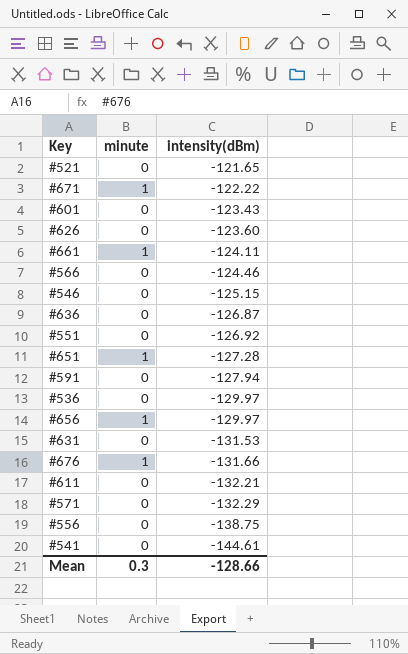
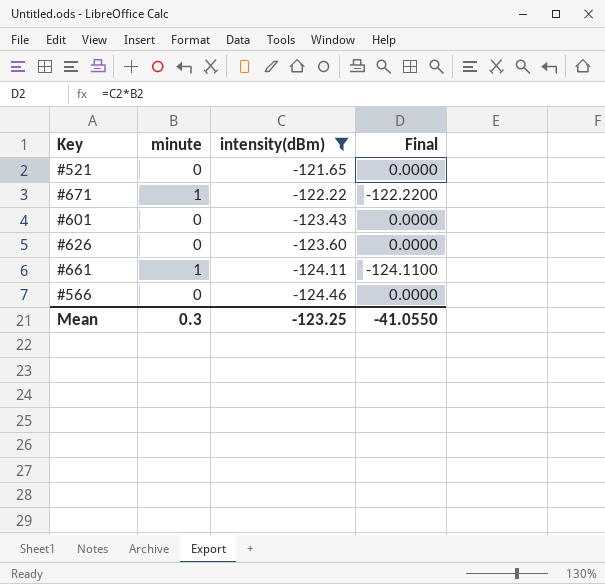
filter: none -> intensity(dBm) >= -124.46
column Final | formula: none -> [minute] * [intensity(dBm)]
Mean | intensity(dBm): -128.66 -> -123.25

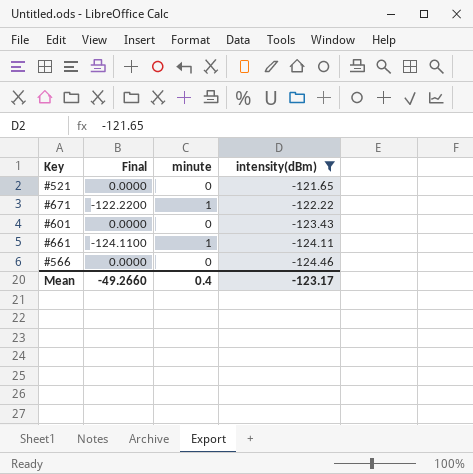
column Final | position: 4 -> 2
row #626: 0 | -123.60 | 0.0000 -> none
Mean | Final: -41.0550 -> -49.2660
Mean | minute: 0.3 -> 0.4
Mean | intensity(dBm): -123.25 -> -123.17

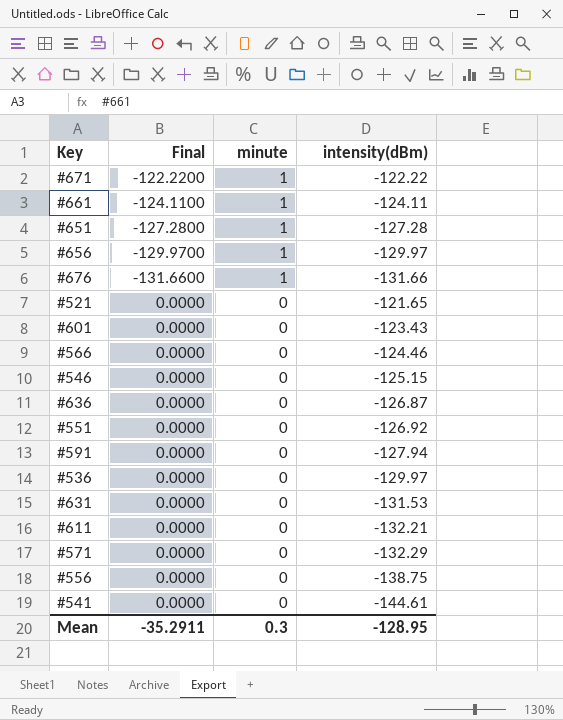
filter: intensity(dBm) >= -124.46 -> none
row order: intensity(dBm) descending -> minute descending
Mean | Final: -49.2660 -> -35.2911
Mean | minute: 0.4 -> 0.3
Mean | intensity(dBm): -123.17 -> -128.95

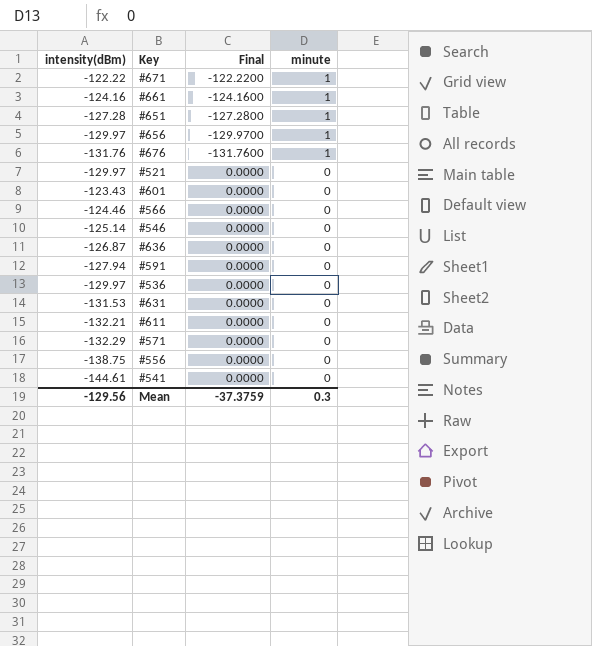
column intensity(dBm) | position: 4 -> 1
row #551: 0.0000 | 0 | -126.92 -> none
#661 | intensity(dBm): -124.11 -> -124.16
#661 | Final: -124.1100 -> -124.1600
#676 | intensity(dBm): -131.66 -> -131.76
#676 | Final: -131.6600 -> -131.7600
#521 | intensity(dBm): -121.65 -> -129.97
#546 | intensity(dBm): -125.15 -> -125.14
Mean | intensity(dBm): -128.95 -> -129.56
Mean | Final: -35.2911 -> -37.3759

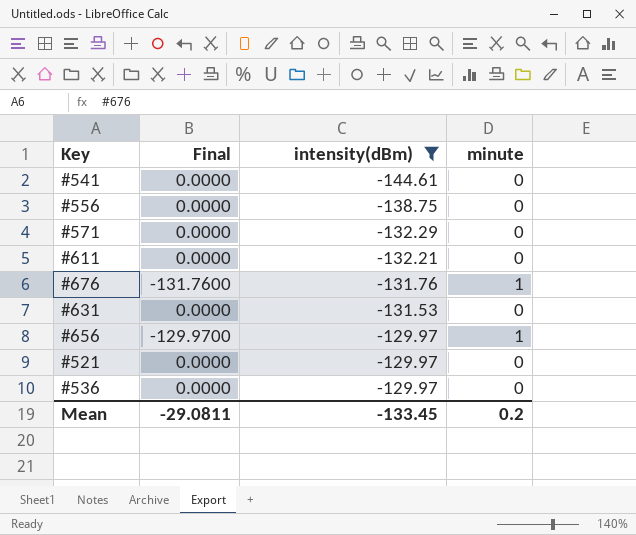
filter: none -> intensity(dBm) <= -129.97
row order: minute descending -> intensity(dBm) ascending
column intensity(dBm) | position: 1 -> 3
Mean | Final: -37.3759 -> -29.0811
Mean | intensity(dBm): -129.56 -> -133.45
Mean | minute: 0.3 -> 0.2

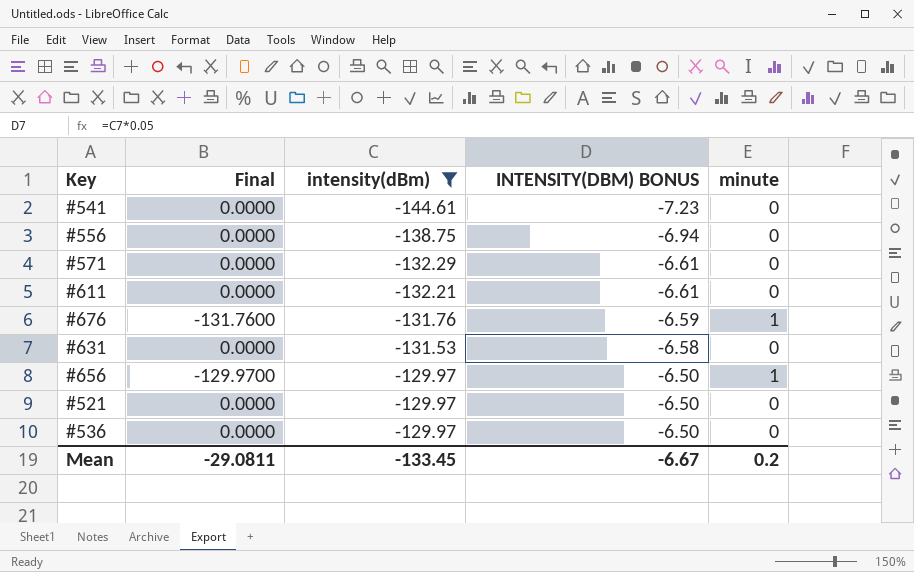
column INTENSITY(DBM) BONUS | formula: none -> [intensity(dBm)] * 0.05

